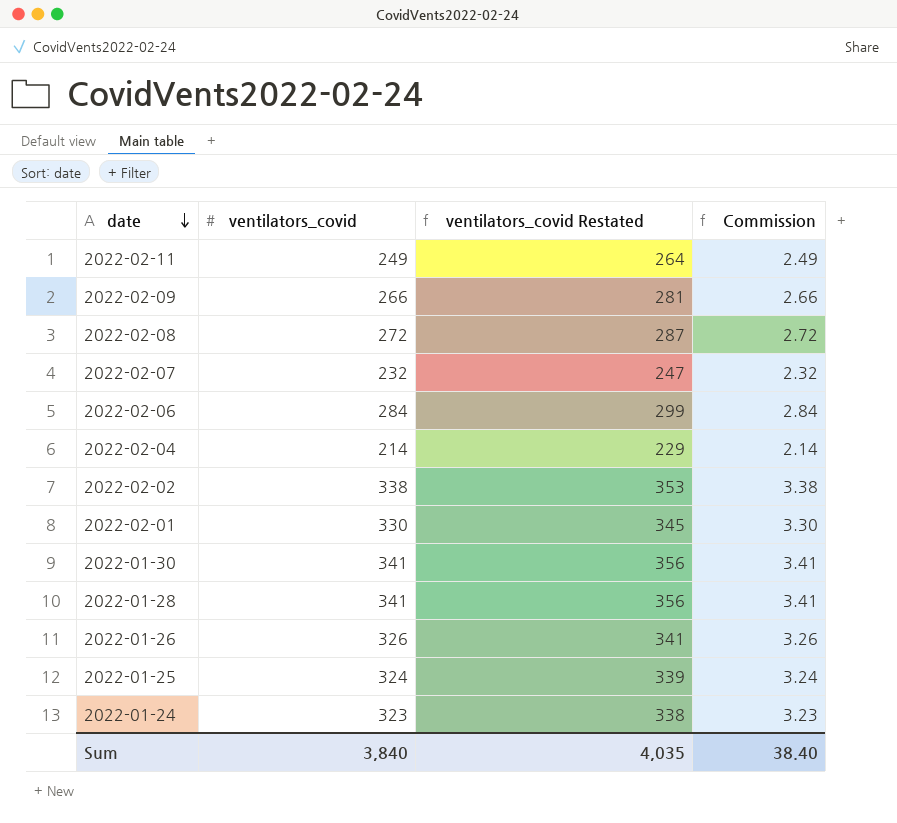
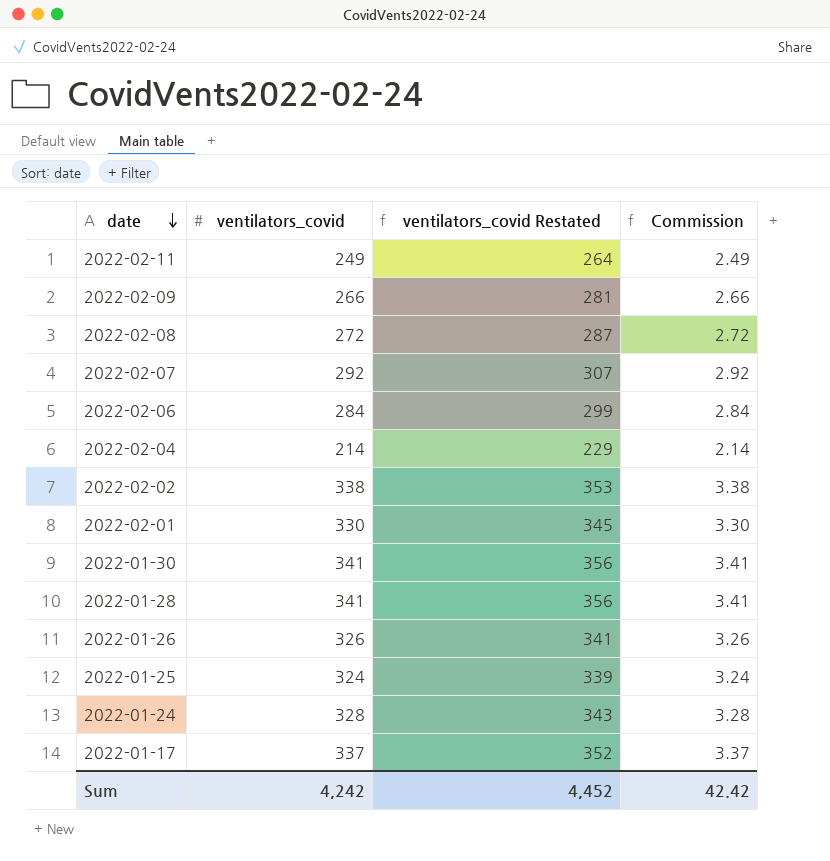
2022-02-07 | ventilators_covid: 232 -> 292
2022-02-07 | ventilators_covid Restated: 247 -> 307
2022-02-07 | Commission: 2.32 -> 2.92
2022-01-24 | ventilators_covid: 323 -> 328
2022-01-24 | ventilators_covid Restated: 338 -> 343
2022-01-24 | Commission: 3.23 -> 3.28
row 2022-01-17: none -> 337 | 352 | 3.37
Sum | ventilators_covid: 3,840 -> 4,242
Sum | ventilators_covid Restated: 4,035 -> 4,452
Sum | Commission: 38.40 -> 42.42

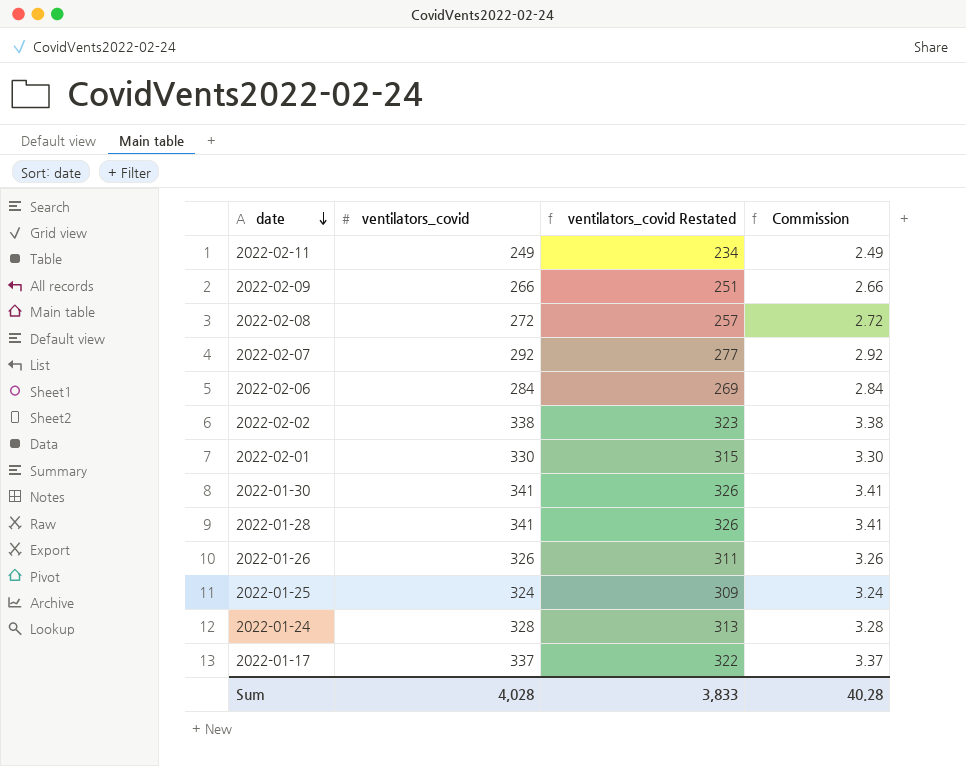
column ventilators_covid Restated | formula: [ventilators_covid] + 15 -> [ventilators_covid] - 15
row 2022-02-04: 214 | 229 | 2.14 -> none
Sum | ventilators_covid: 4,242 -> 4,028
Sum | ventilators_covid Restated: 4,452 -> 3,833
Sum | Commission: 42.42 -> 40.28

